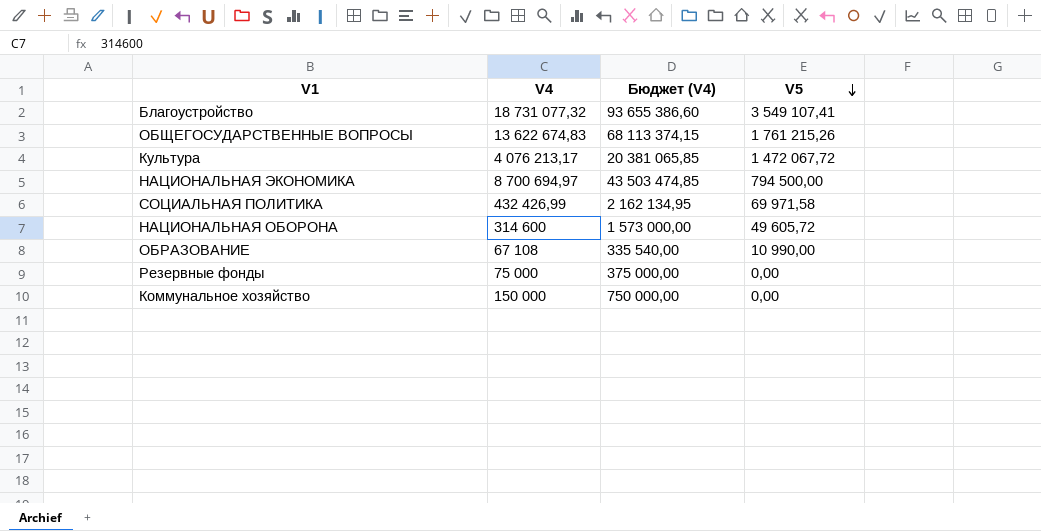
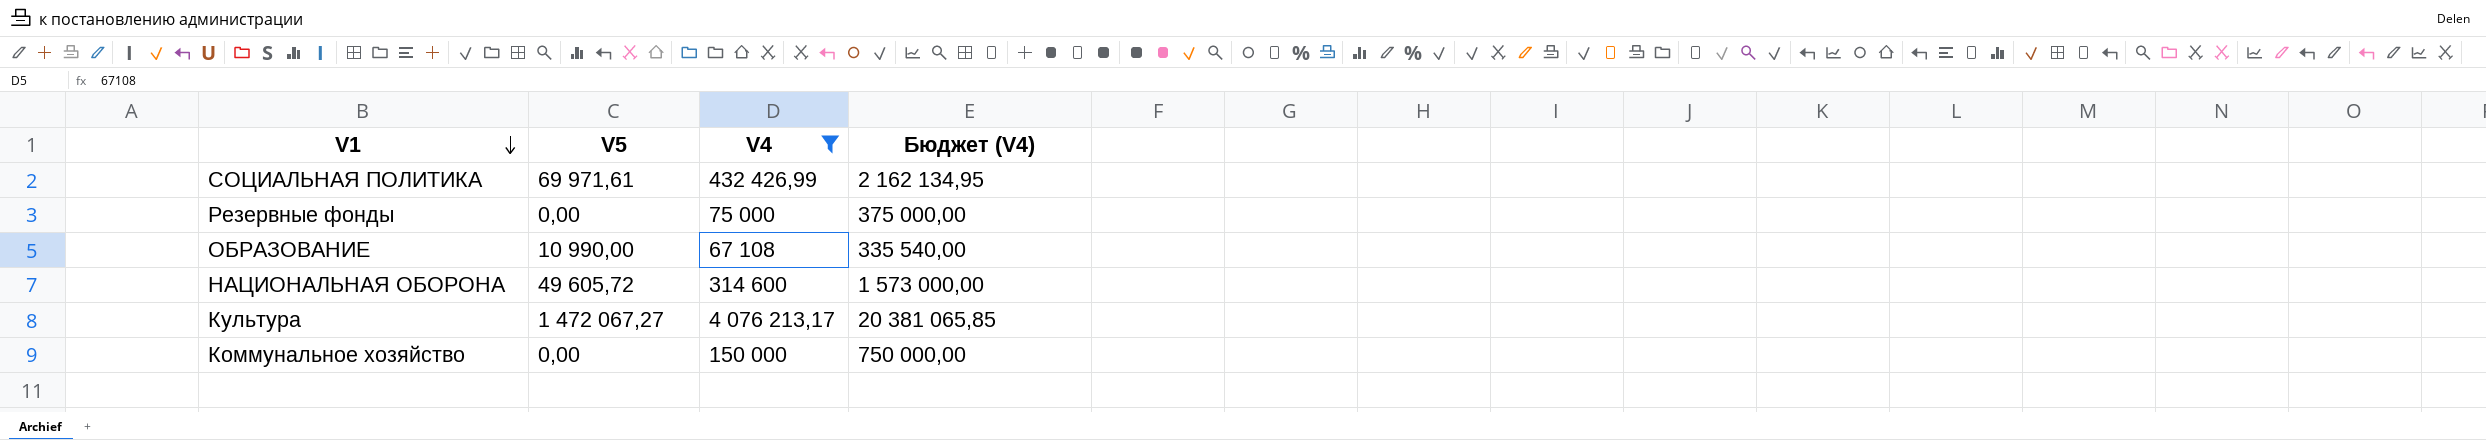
filter: none -> V4 <= 4 076 213,17
row order: V5 descending -> V1 descending
column V5 | position: 4 -> 2
СОЦИАЛЬНАЯ ПОЛИТИКА | V5: 69 971,58 -> 69 971,61
Культура | V5: 1 472 067,72 -> 1 472 067,27

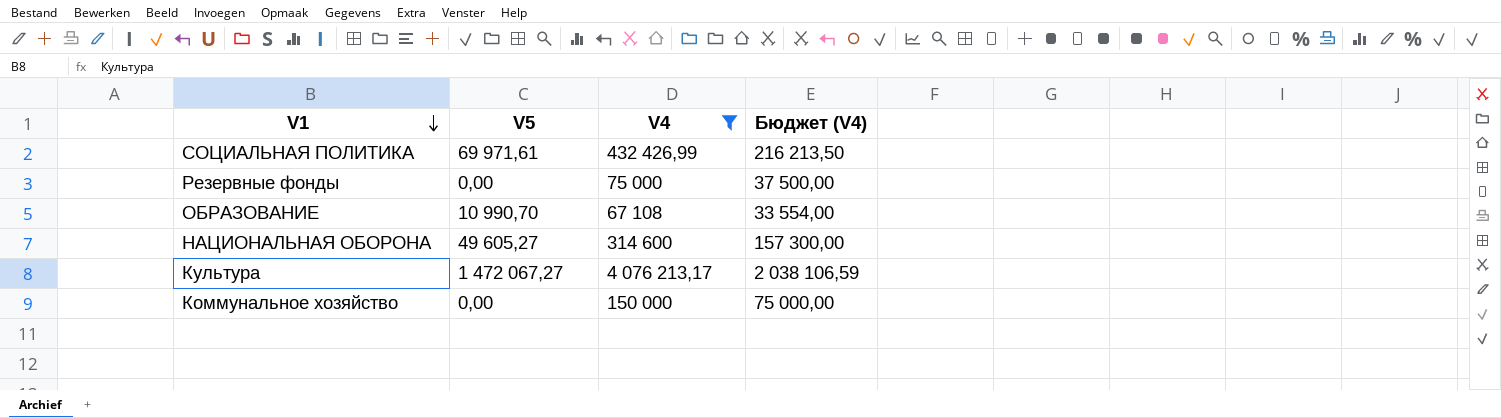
column Бюджет (V4) | formula: [V4] * 5 -> [V4] * 0,5
ОБРАЗОВАНИЕ | V5: 10 990,00 -> 10 990,70
НАЦИОНАЛЬНАЯ ОБОРОНА | V5: 49 605,72 -> 49 605,27

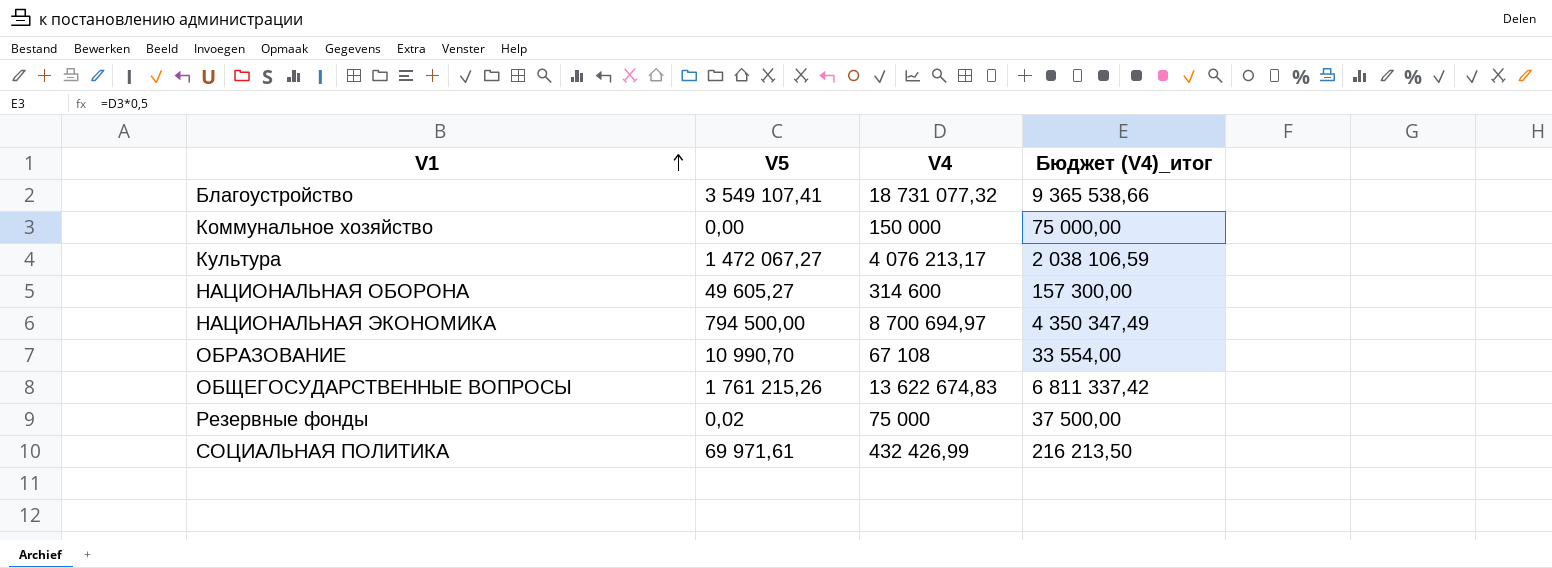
filter: V4 <= 4 076 213,17 -> none
row order: V1 descending -> V1 ascending
column name: Бюджет (V4) -> Бюджет (V4)_итог
Резервные фонды | V5: 0,00 -> 0,02

